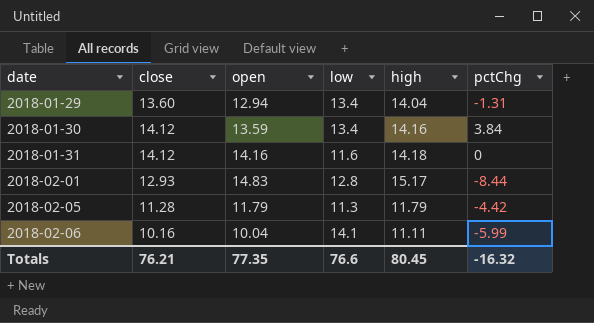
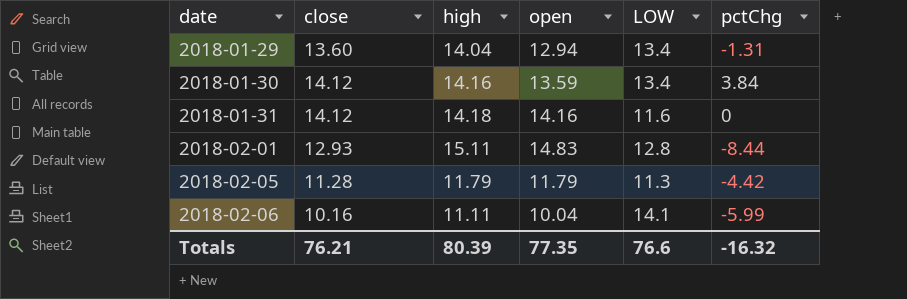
column high | position: 5 -> 3
column name: low -> LOW
2018-02-01 | high: 15.17 -> 15.11
Totals | high: 80.45 -> 80.39

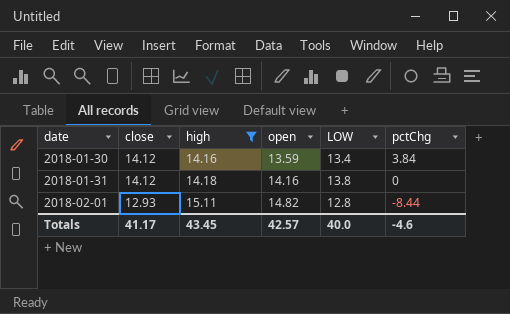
filter: none -> high >= 14.16
2018-01-31 | LOW: 11.6 -> 13.8
2018-02-01 | open: 14.83 -> 14.82
Totals | close: 76.21 -> 41.17
Totals | high: 80.39 -> 43.45
Totals | open: 77.35 -> 42.57
Totals | LOW: 76.6 -> 40.0
Totals | pctChg: -16.32 -> -4.6

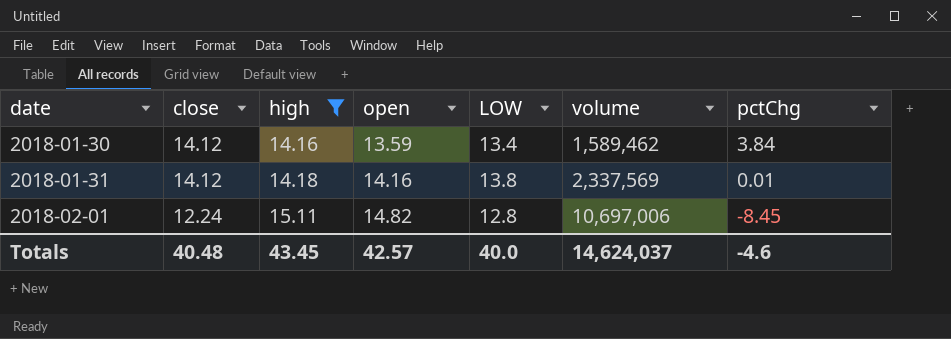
column volume | position: none -> 6
2018-01-31 | pctChg: 0 -> 0.01
2018-02-01 | close: 12.93 -> 12.24
2018-02-01 | pctChg: -8.44 -> -8.45
Totals | close: 41.17 -> 40.48

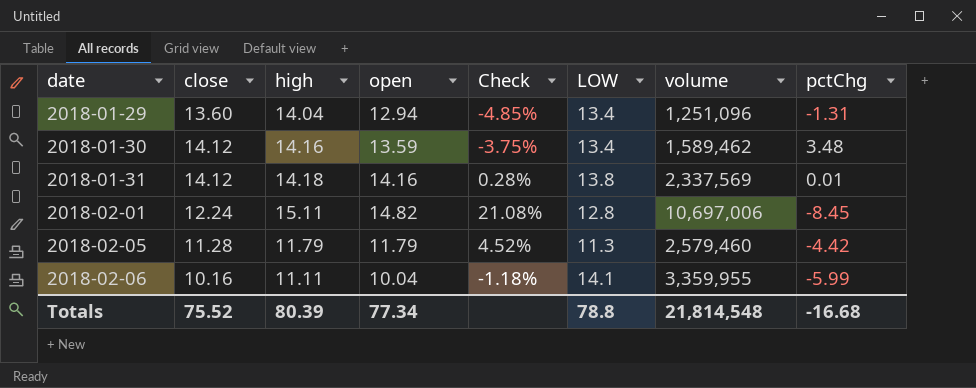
filter: high >= 14.16 -> none
column Check | formula: none -> ([open] - [close]) / [close]
2018-01-30 | pctChg: 3.84 -> 3.48
Totals | close: 40.48 -> 75.52
Totals | high: 43.45 -> 80.39
Totals | open: 42.57 -> 77.34
Totals | LOW: 40.0 -> 78.8
Totals | volume: 14,624,037 -> 21,814,548
Totals | pctChg: -4.6 -> -16.68

